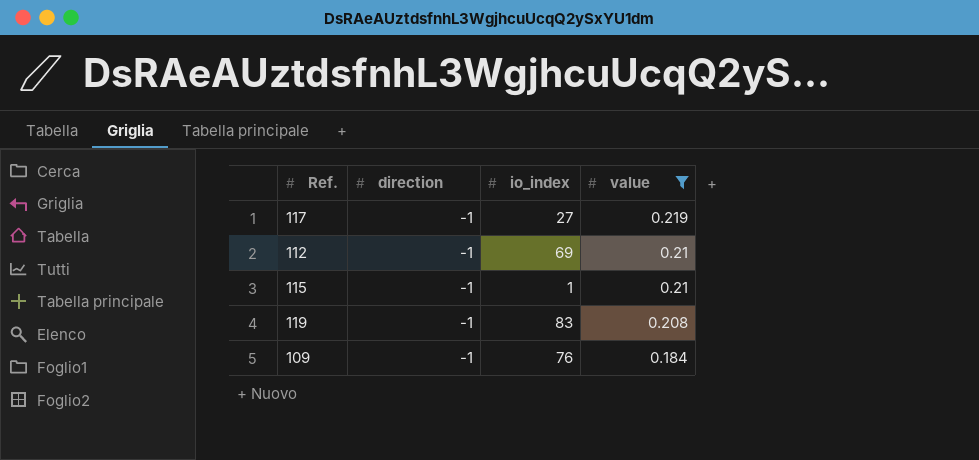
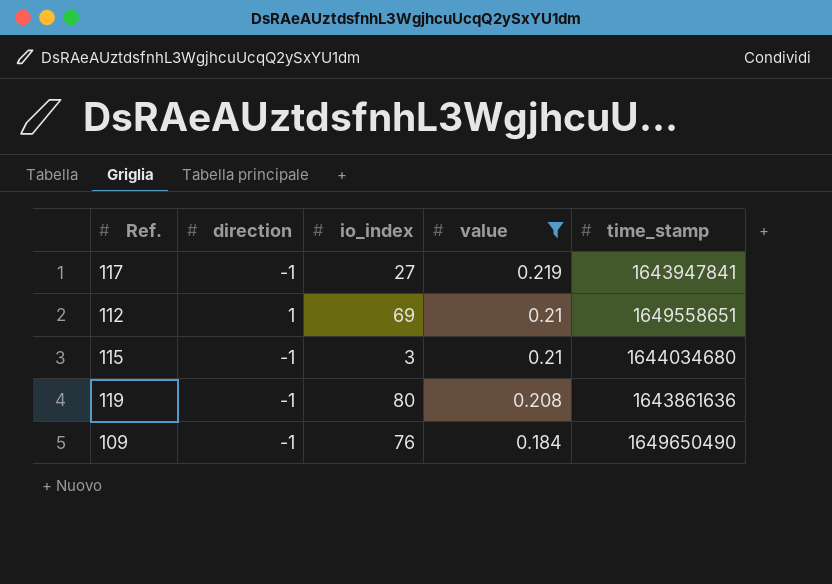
column time_stamp | position: none -> 5
112 | direction: -1 -> 1
115 | io_index: 1 -> 3
119 | io_index: 83 -> 80

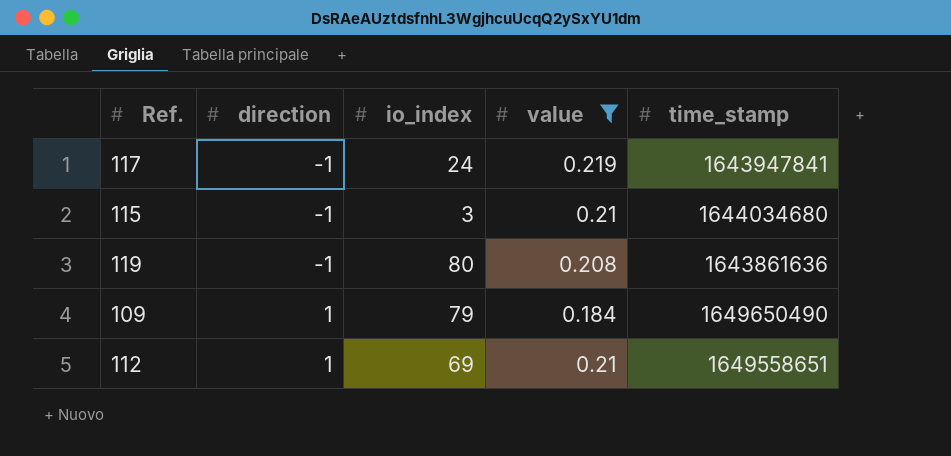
row order: value descending -> direction ascending
117 | io_index: 27 -> 24
109 | direction: -1 -> 1
109 | io_index: 76 -> 79

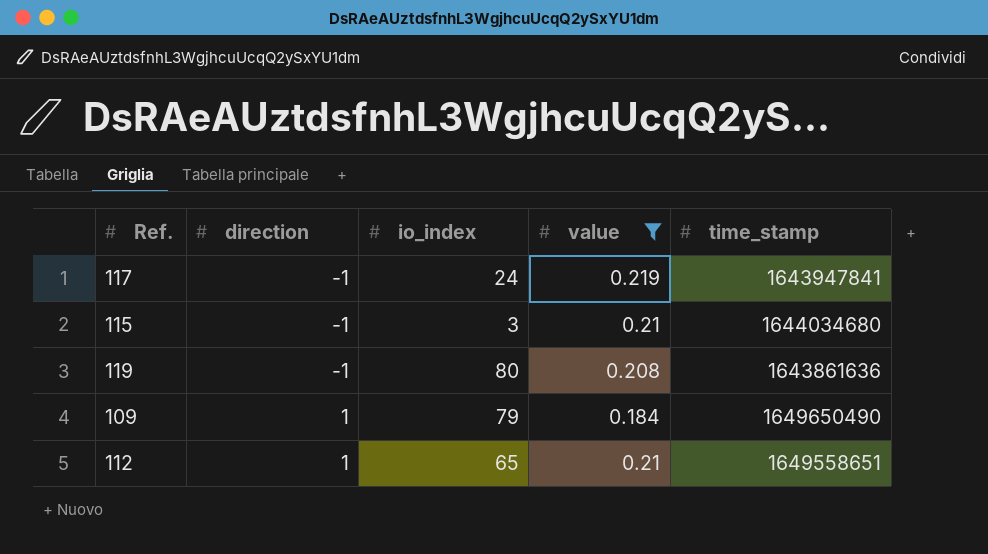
112 | io_index: 69 -> 65

